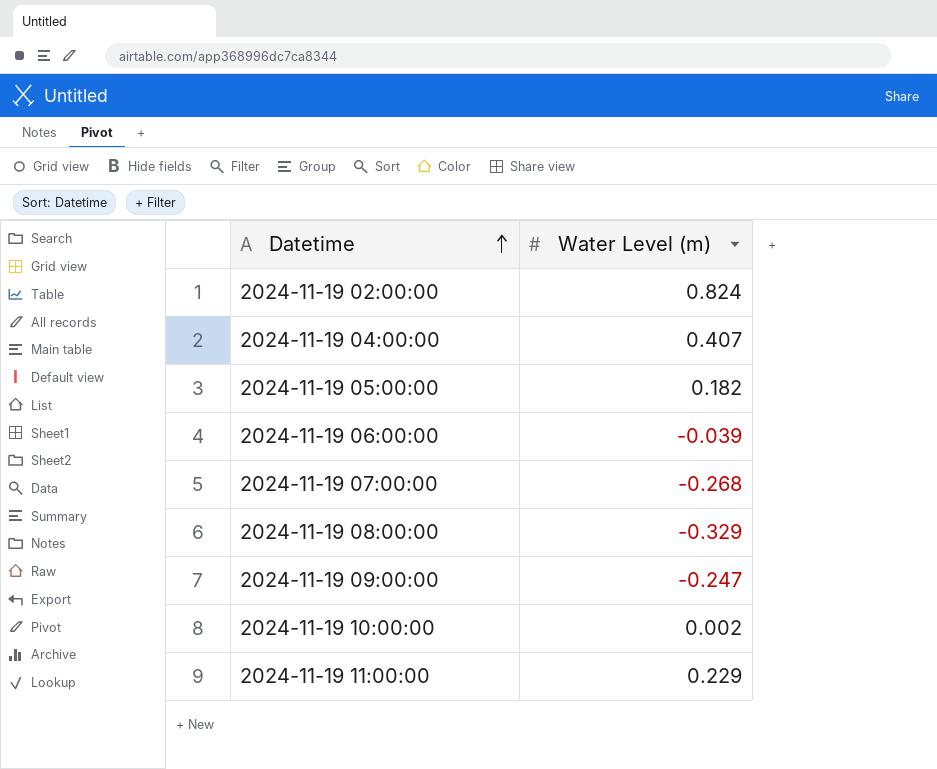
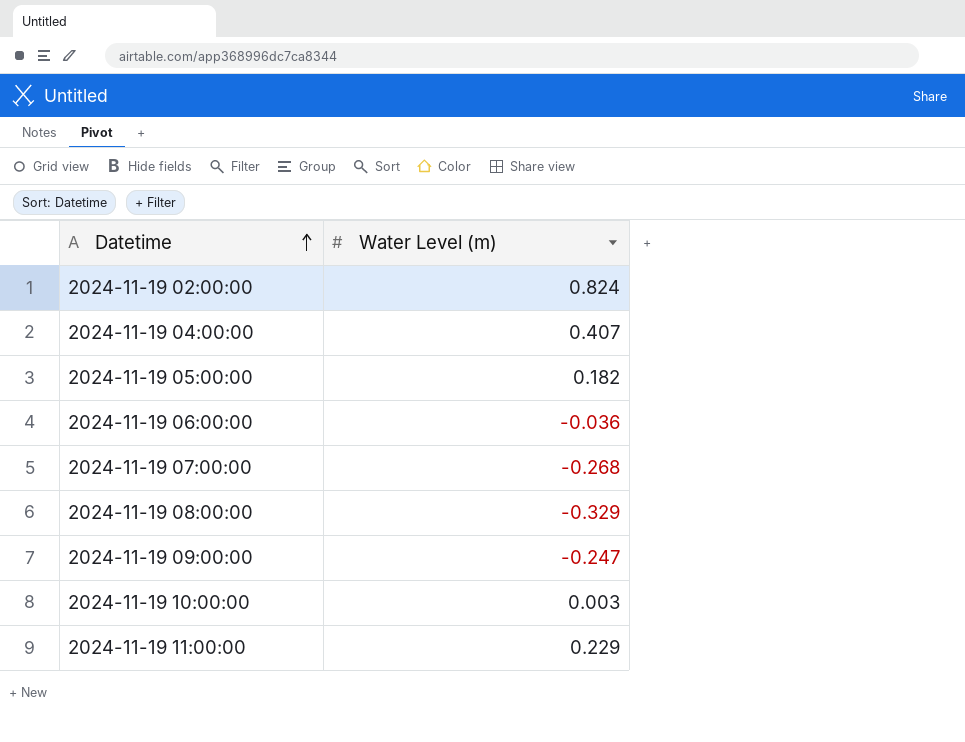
2024-11-19 06:00:00 | Water Level (m): -0.039 -> -0.036
2024-11-19 10:00:00 | Water Level (m): 0.002 -> 0.003

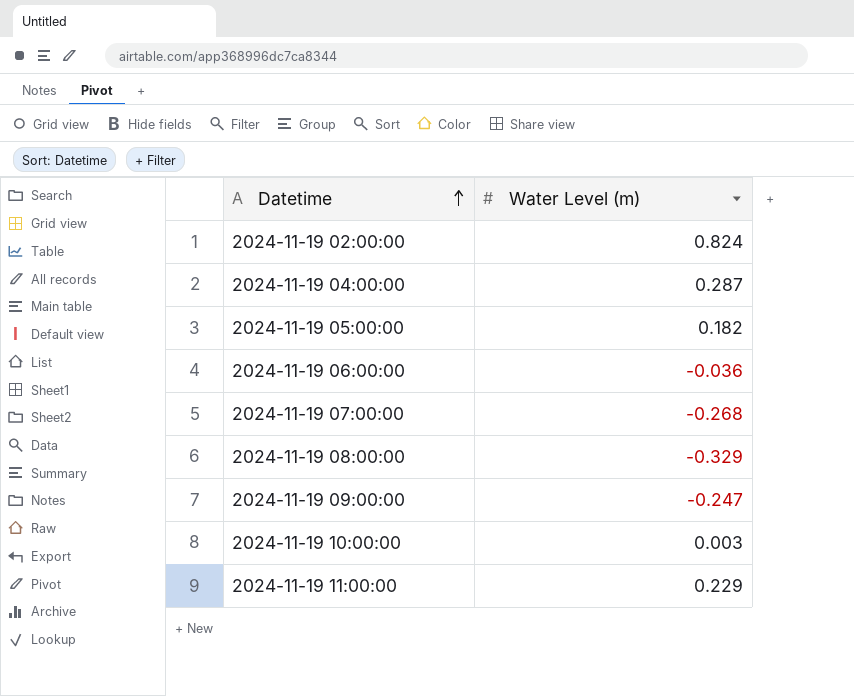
2024-11-19 04:00:00 | Water Level (m): 0.407 -> 0.287

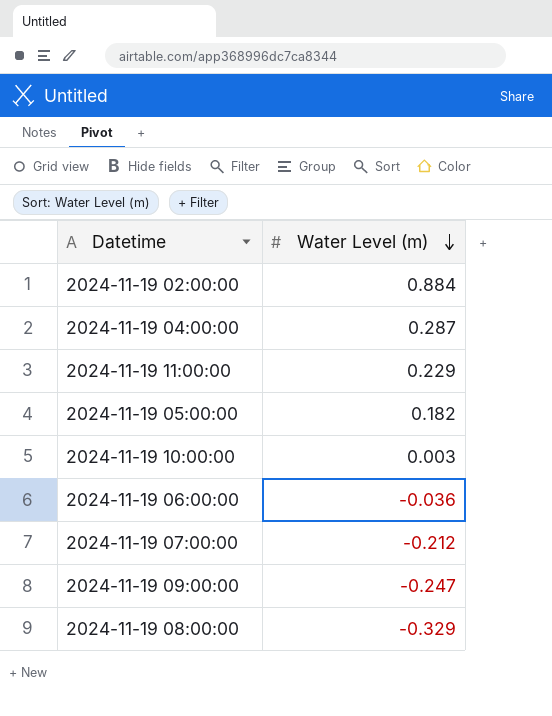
row order: Datetime ascending -> Water Level (m) descending
2024-11-19 02:00:00 | Water Level (m): 0.824 -> 0.884
2024-11-19 07:00:00 | Water Level (m): -0.268 -> -0.212

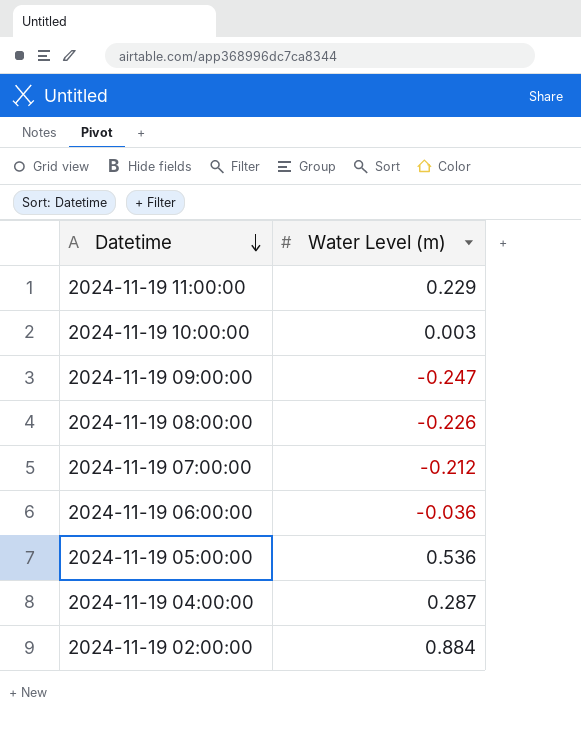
row order: Water Level (m) descending -> Datetime descending
2024-11-19 08:00:00 | Water Level (m): -0.329 -> -0.226
2024-11-19 05:00:00 | Water Level (m): 0.182 -> 0.536

